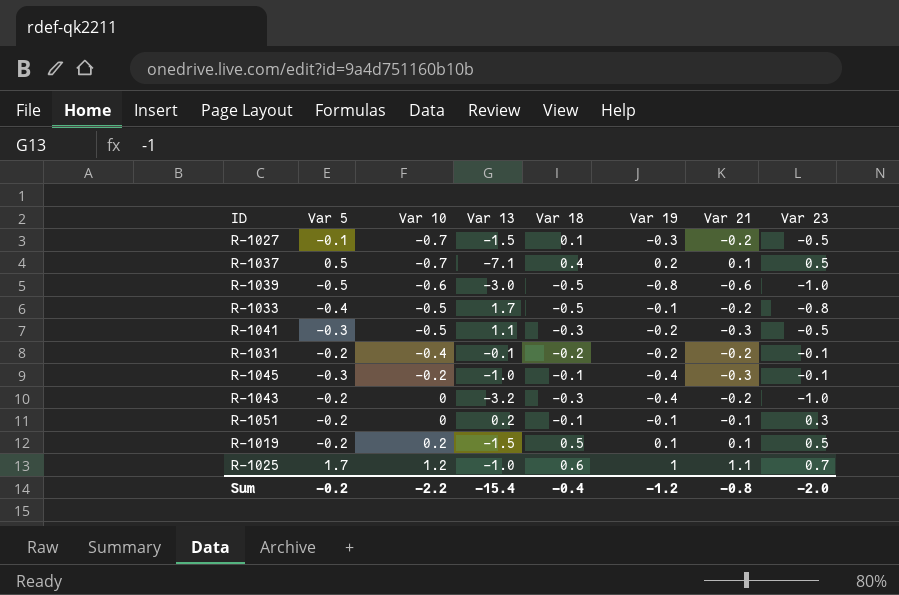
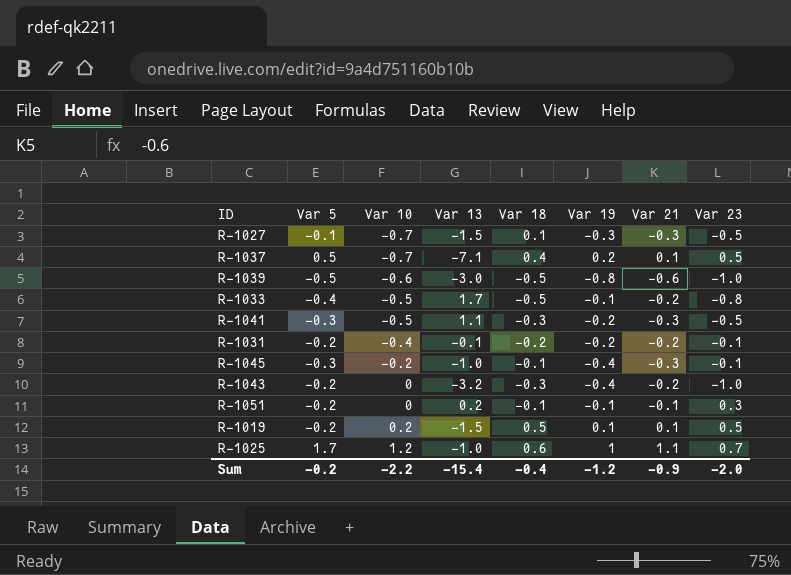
R-1027 | Var 21: -0.2 -> -0.3
Sum | Var 21: -0.8 -> -0.9

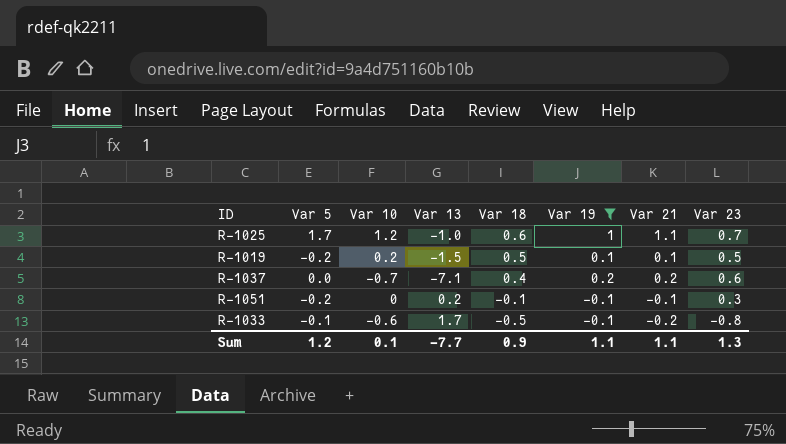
filter: none -> Var 19 >= -0.1
row order: Var 10 ascending -> Var 18 descending
R-1037 | Var 5: 0.5 -> 0.0
R-1037 | Var 21: 0.1 -> 0.2
R-1037 | Var 23: 0.5 -> 0.6
R-1033 | Var 5: -0.4 -> -0.1
R-1033 | Var 10: -0.5 -> -0.6
Sum | Var 5: -0.2 -> 1.2
Sum | Var 10: -2.2 -> 0.1
Sum | Var 13: -15.4 -> -7.7
Sum | Var 18: -0.4 -> 0.9
Sum | Var 19: -1.2 -> 1.1
Sum | Var 21: -0.9 -> 1.1
Sum | Var 23: -2.0 -> 1.3

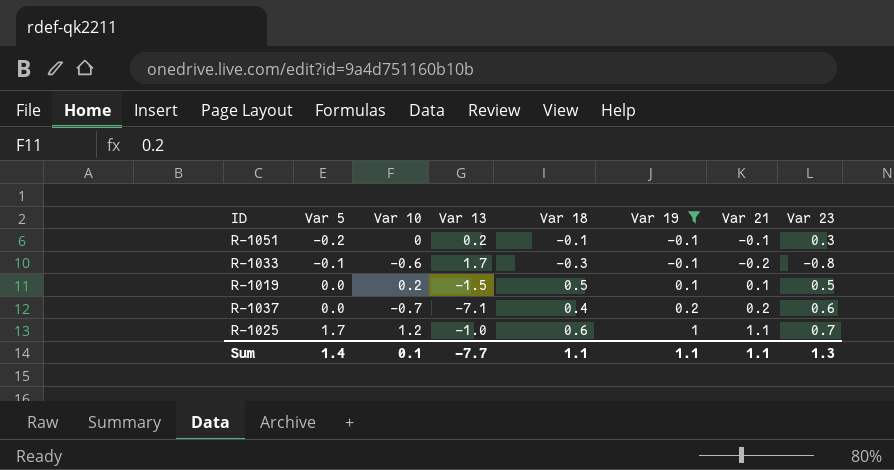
row order: Var 18 descending -> Var 5 ascending
R-1033 | Var 18: -0.5 -> -0.3
R-1019 | Var 5: -0.2 -> 0.0
Sum | Var 5: 1.2 -> 1.4
Sum | Var 18: 0.9 -> 1.1

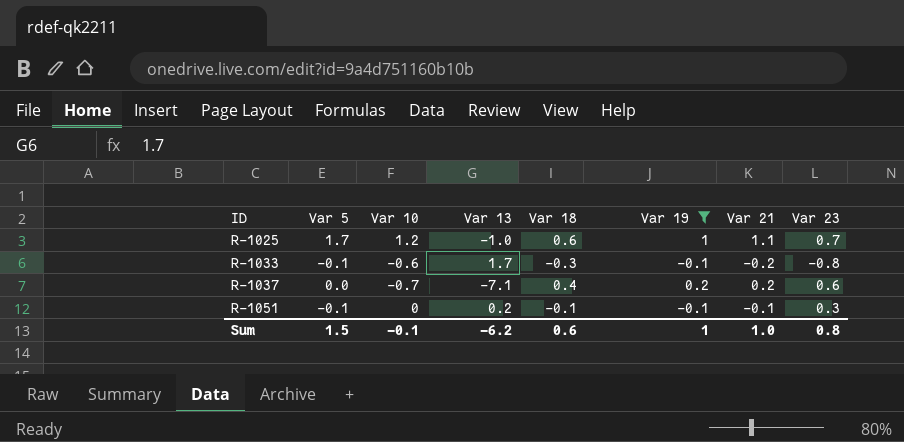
row order: Var 5 ascending -> ID ascending
row R-1019: 0.0 | 0.2 | -1.5 | 0.5 | 0.1 | 0.1 | 0.5 -> none
R-1051 | Var 5: -0.2 -> -0.1
Sum | Var 5: 1.4 -> 1.5
Sum | Var 10: 0.1 -> -0.1
Sum | Var 13: -7.7 -> -6.2
Sum | Var 18: 1.1 -> 0.6
Sum | Var 19: 1.1 -> 1
Sum | Var 21: 1.1 -> 1.0
Sum | Var 23: 1.3 -> 0.8

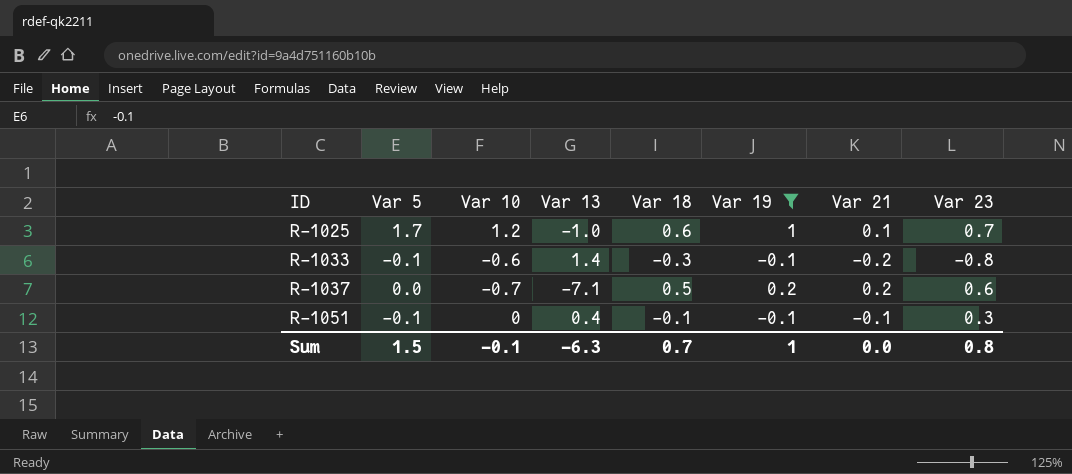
R-1025 | Var 21: 1.1 -> 0.1
R-1033 | Var 13: 1.7 -> 1.4
R-1037 | Var 18: 0.4 -> 0.5
R-1051 | Var 13: 0.2 -> 0.4
Sum | Var 13: -6.2 -> -6.3
Sum | Var 18: 0.6 -> 0.7
Sum | Var 21: 1.0 -> 0.0

